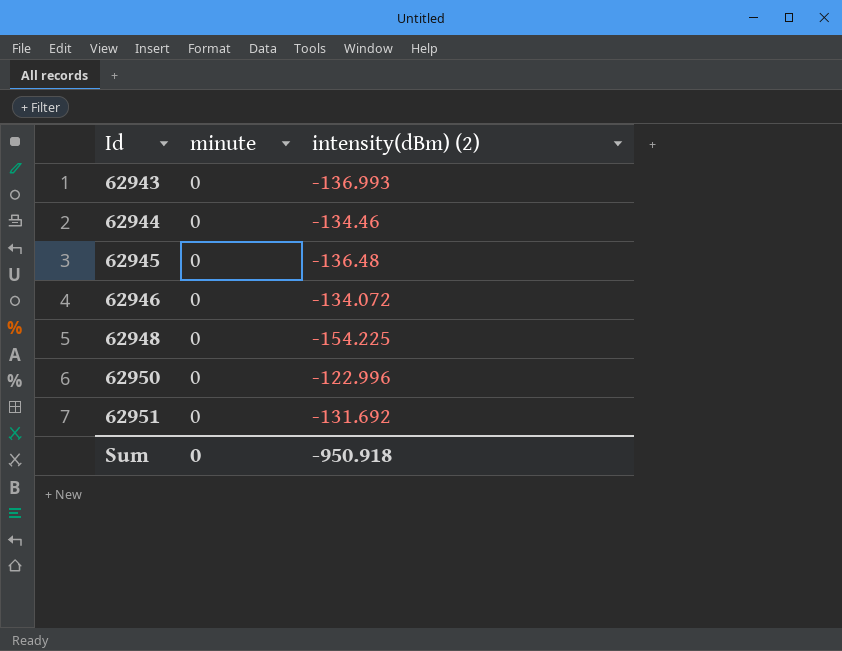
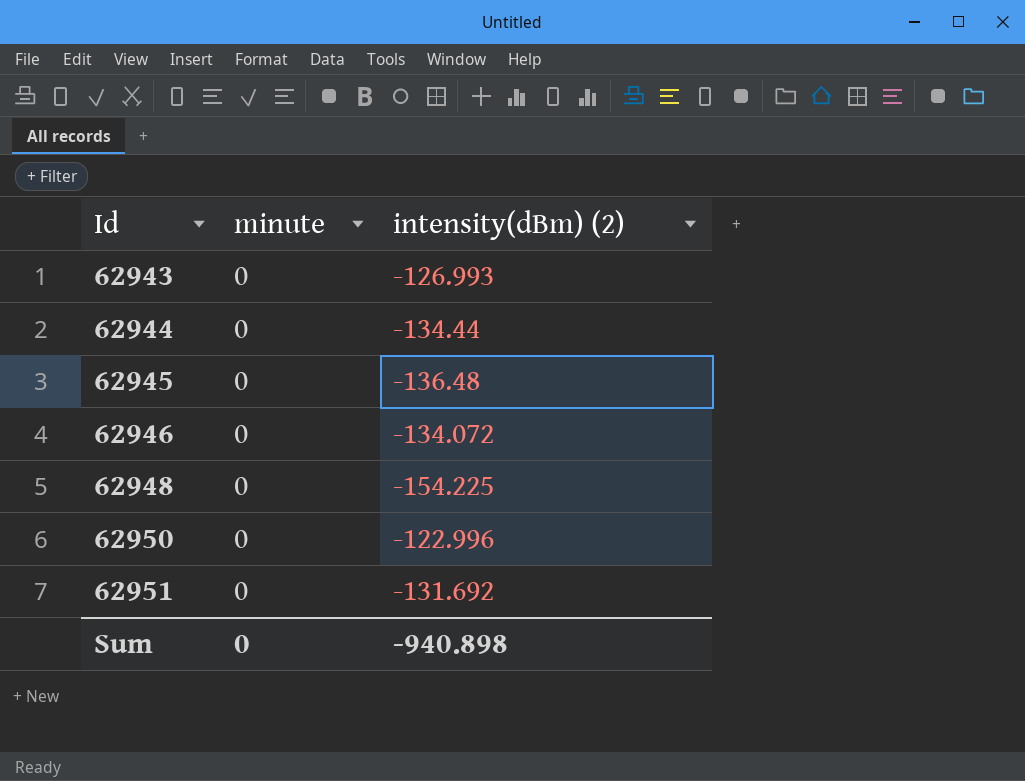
62943 | intensity(dBm) (2): -136.993 -> -126.993
62944 | intensity(dBm) (2): -134.46 -> -134.44
Sum | intensity(dBm) (2): -950.918 -> -940.898

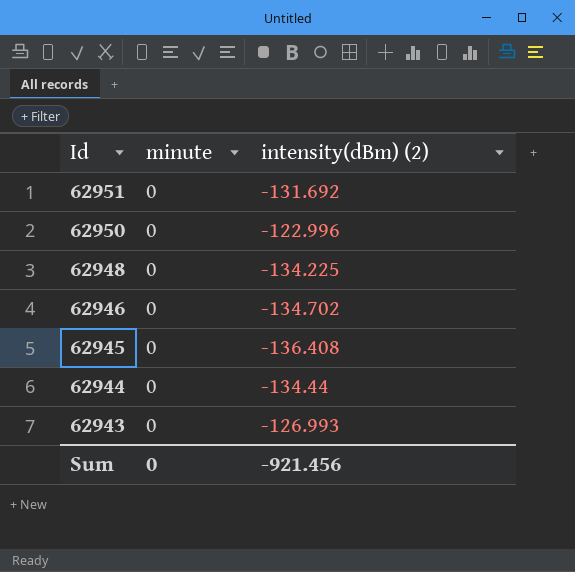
row order: Id ascending -> Id descending
62948 | intensity(dBm) (2): -154.225 -> -134.225
62946 | intensity(dBm) (2): -134.072 -> -134.702
62945 | intensity(dBm) (2): -136.48 -> -136.408
Sum | intensity(dBm) (2): -940.898 -> -921.456

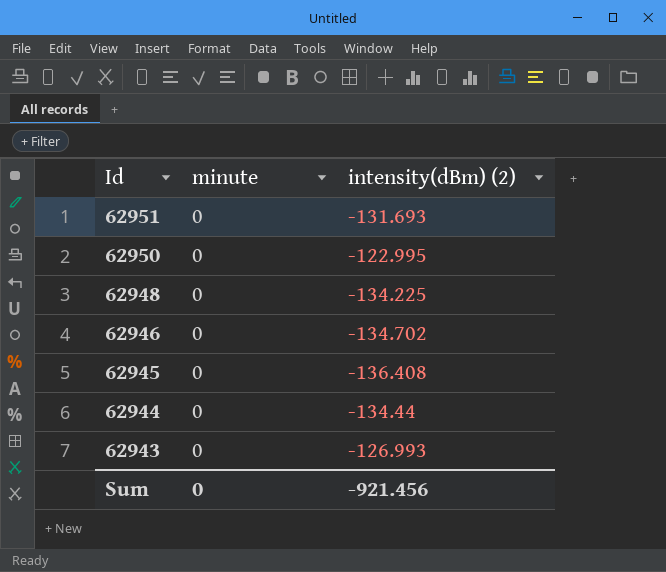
62951 | intensity(dBm) (2): -131.692 -> -131.693
62950 | intensity(dBm) (2): -122.996 -> -122.995

